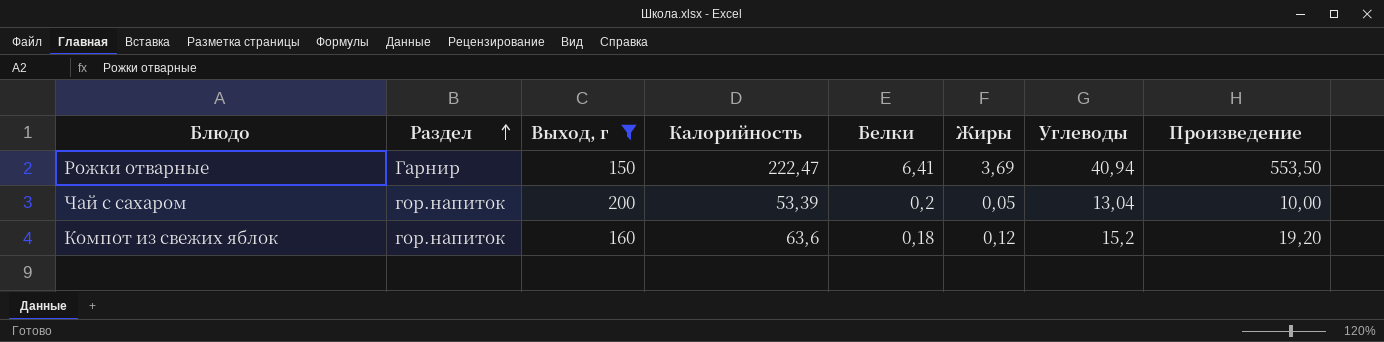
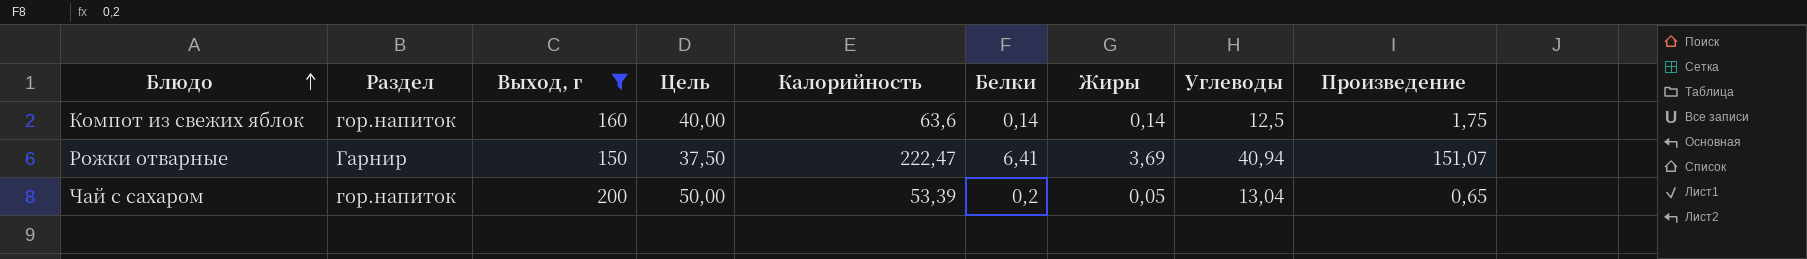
row order: Раздел ascending -> Блюдо ascending
column Цель | formula: none -> [Выход, г] * 0,25
column Произведение | formula: [Выход, г] * [Жиры] -> [Жиры] * [Углеводы]
Компот из свежих яблок | Белки: 0,18 -> 0,14
Компот из свежих яблок | Жиры: 0,12 -> 0,14
Компот из свежих яблок | Углеводы: 15,2 -> 12,5

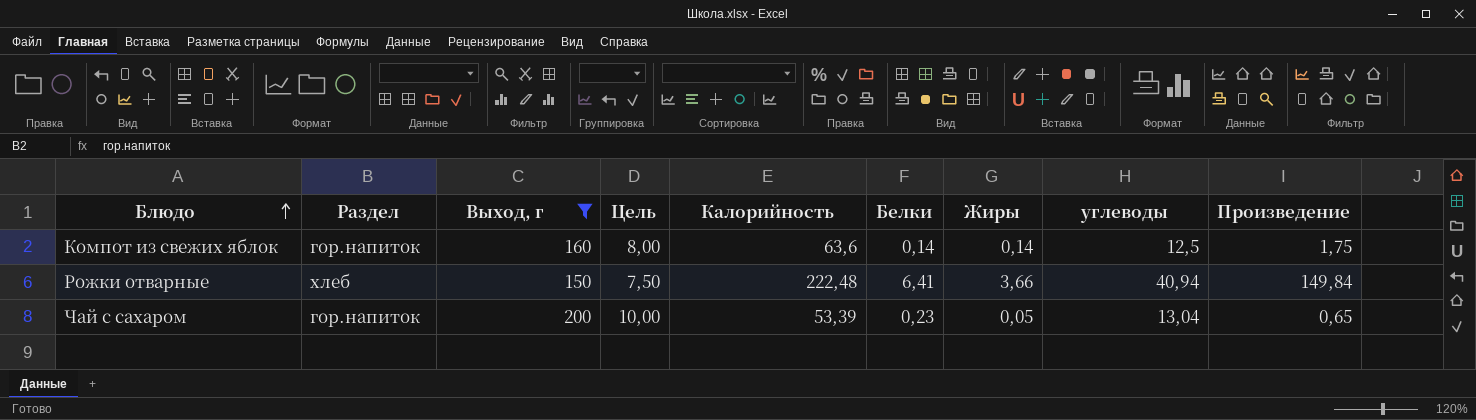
column Цель | formula: [Выход, г] * 0,25 -> [Выход, г] * 0,05
column name: Углеводы -> углеводы
Рожки отварные | Раздел: Гарнир -> хлеб
Рожки отварные | Калорийность: 222,47 -> 222,48
Рожки отварные | Жиры: 3,69 -> 3,66
Рожки отварные | Произведение: 151,07 -> 149,84
Чай с сахаром | Белки: 0,2 -> 0,23

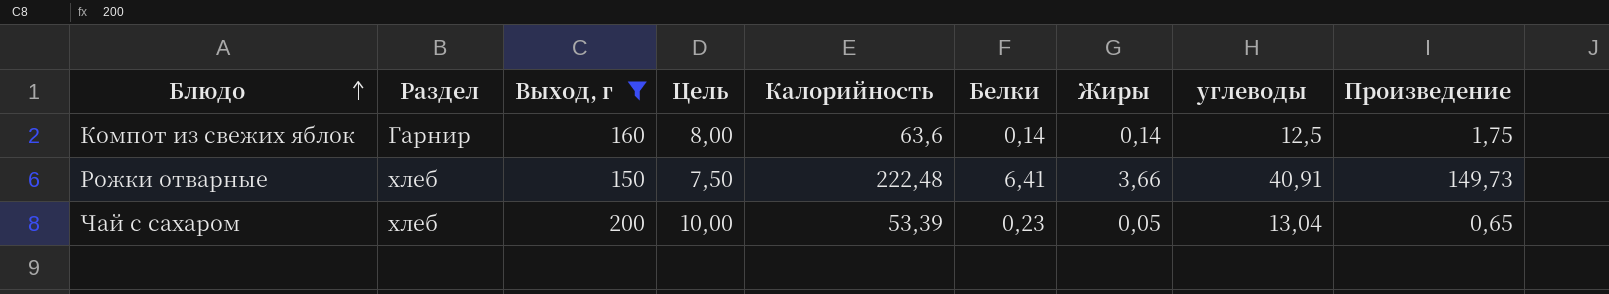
Компот из свежих яблок | Раздел: гор.напиток -> Гарнир
Рожки отварные | углеводы: 40,94 -> 40,91
Рожки отварные | Произведение: 149,84 -> 149,73
Чай с сахаром | Раздел: гор.напиток -> хлеб

